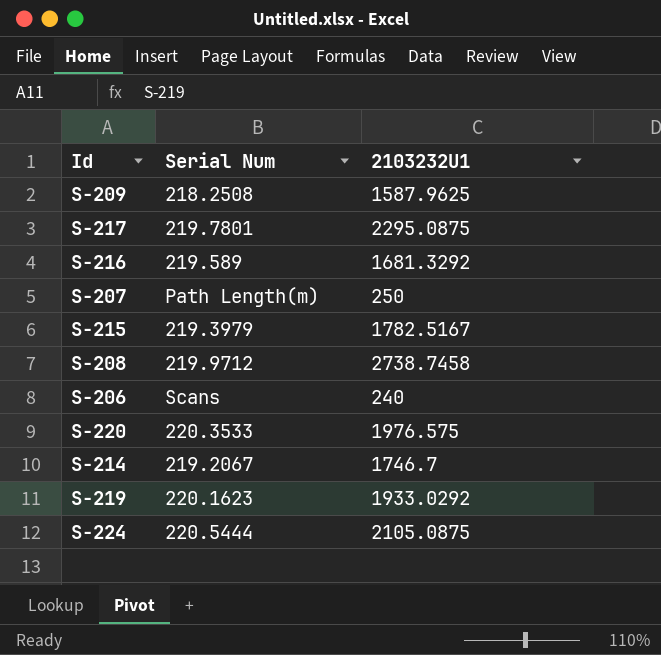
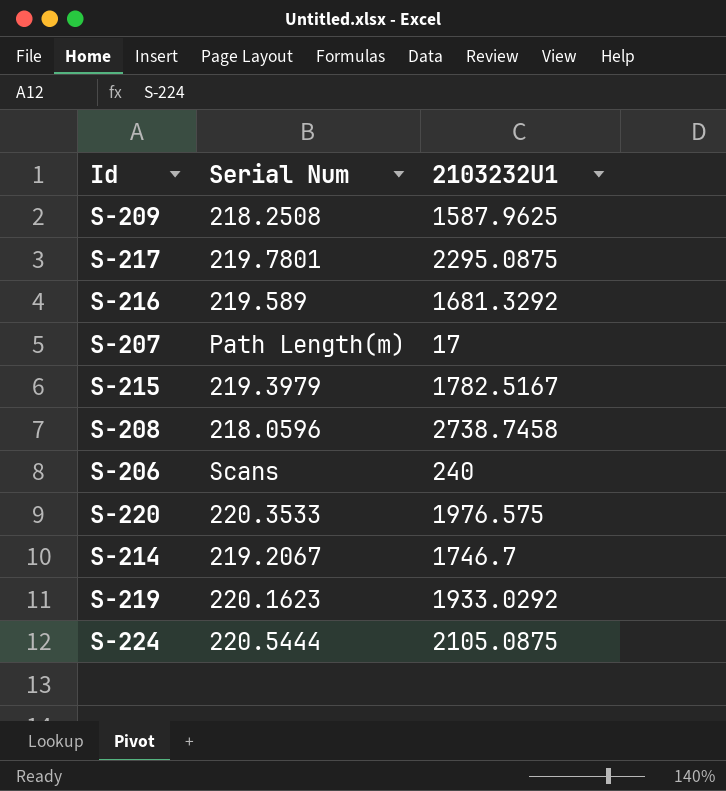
S-207 | 2103232U1: 250 -> 17
S-208 | Serial Num: 219.9712 -> 218.0596

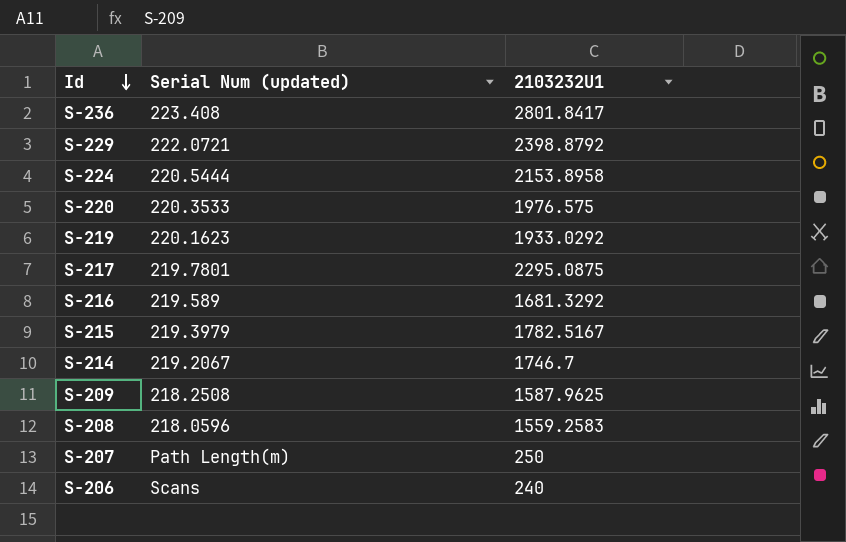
row order: none -> Id descending
column name: Serial Num -> Serial Num (updated)
row S-236: none -> 223.408 | 2801.8417
row S-229: none -> 222.0721 | 2398.8792
S-224 | 2103232U1: 2105.0875 -> 2153.8958
S-208 | 2103232U1: 2738.7458 -> 1559.2583
S-207 | 2103232U1: 17 -> 250

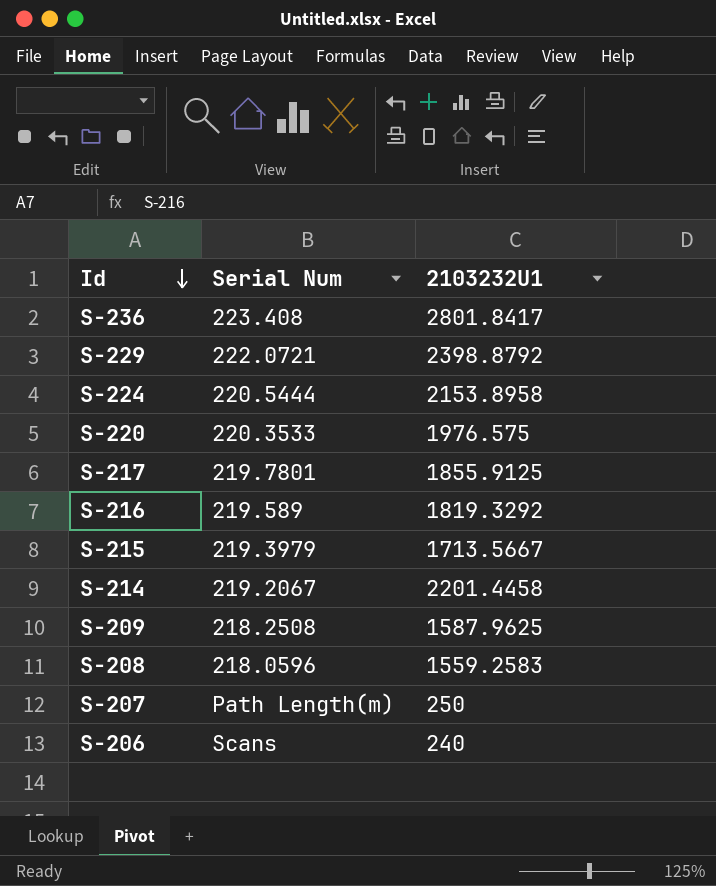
column name: Serial Num (updated) -> Serial Num
row S-219: 220.1623 | 1933.0292 -> none
S-217 | 2103232U1: 2295.0875 -> 1855.9125
S-216 | 2103232U1: 1681.3292 -> 1819.3292
S-215 | 2103232U1: 1782.5167 -> 1713.5667
S-214 | 2103232U1: 1746.7 -> 2201.4458

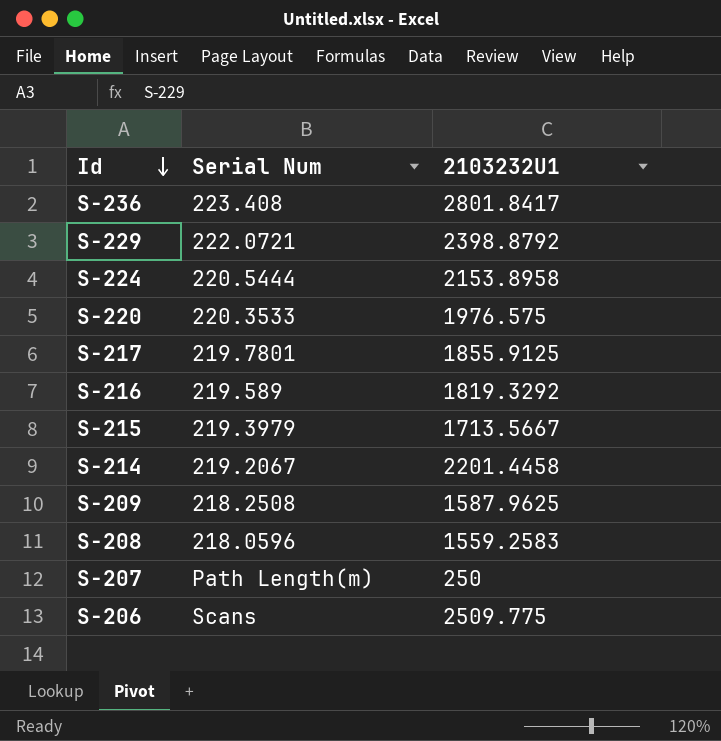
S-206 | 2103232U1: 240 -> 2509.775

